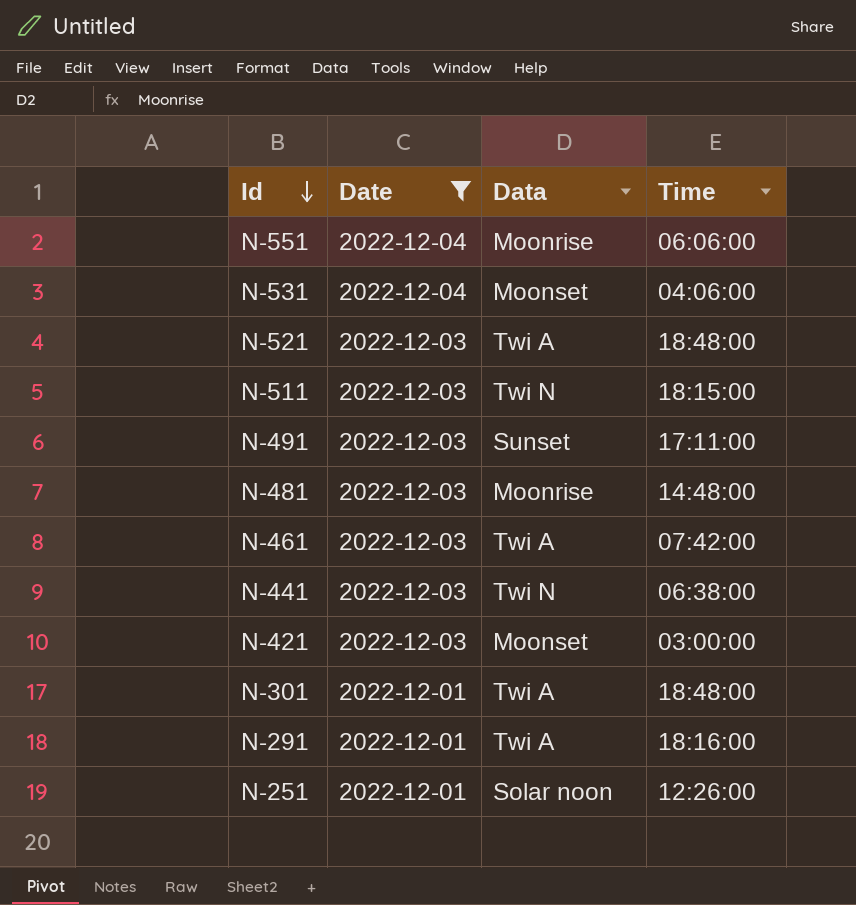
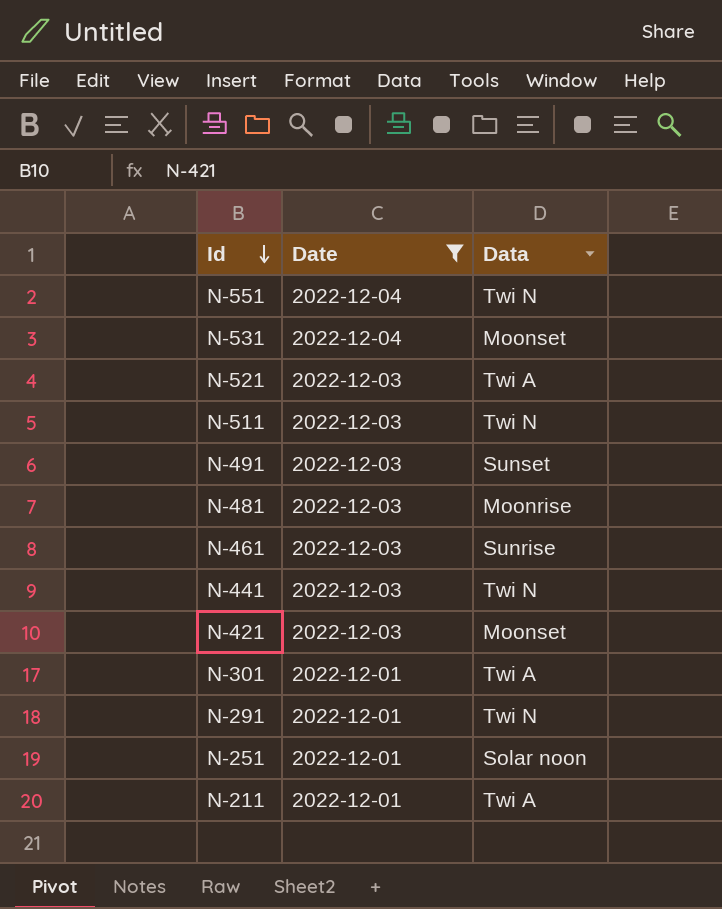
column Time | position: 4 -> none
N-551 | Data: Moonrise -> Twi N
N-461 | Data: Twi A -> Sunrise
N-291 | Data: Twi A -> Twi N
row N-211: none -> 2022-12-01 | Twi A

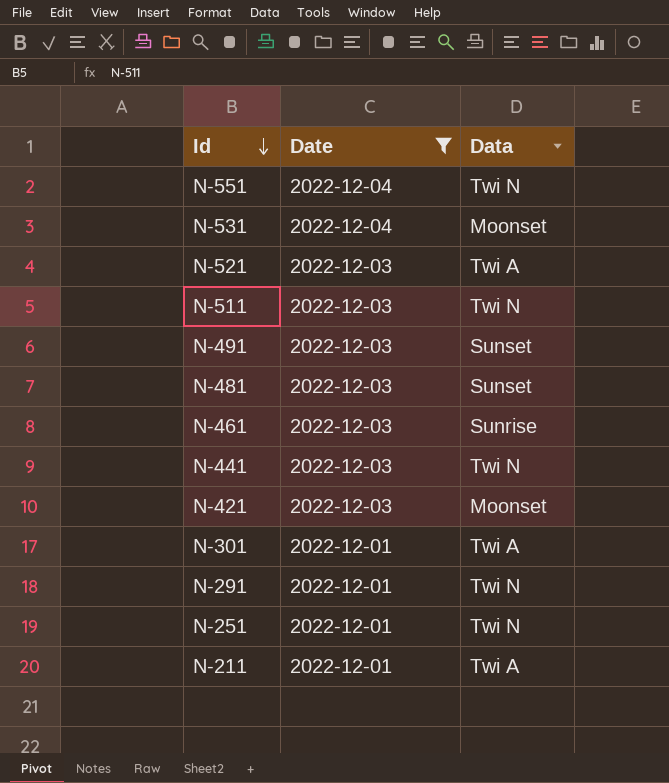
N-481 | Data: Moonrise -> Sunset
N-251 | Data: Solar noon -> Twi N

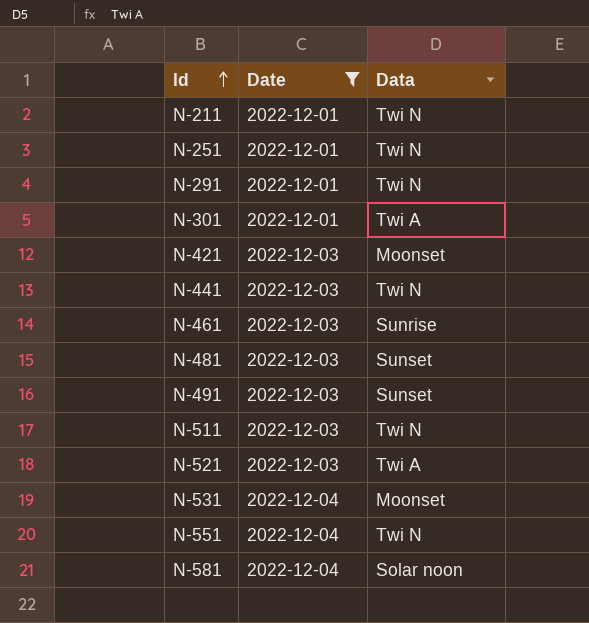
row order: Id descending -> Id ascending
N-211 | Data: Twi A -> Twi N
row N-581: none -> 2022-12-04 | Solar noon

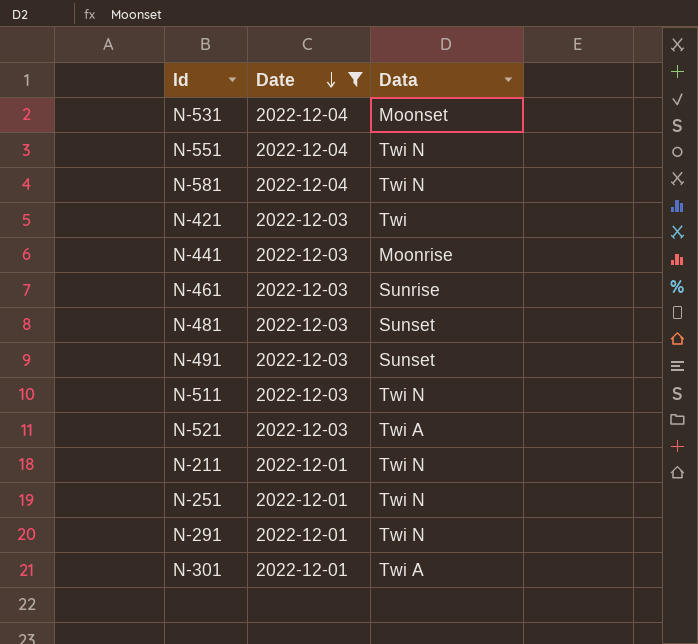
row order: Id ascending -> Date descending
N-581 | Data: Solar noon -> Twi N
N-421 | Data: Moonset -> Twi
N-441 | Data: Twi N -> Moonrise

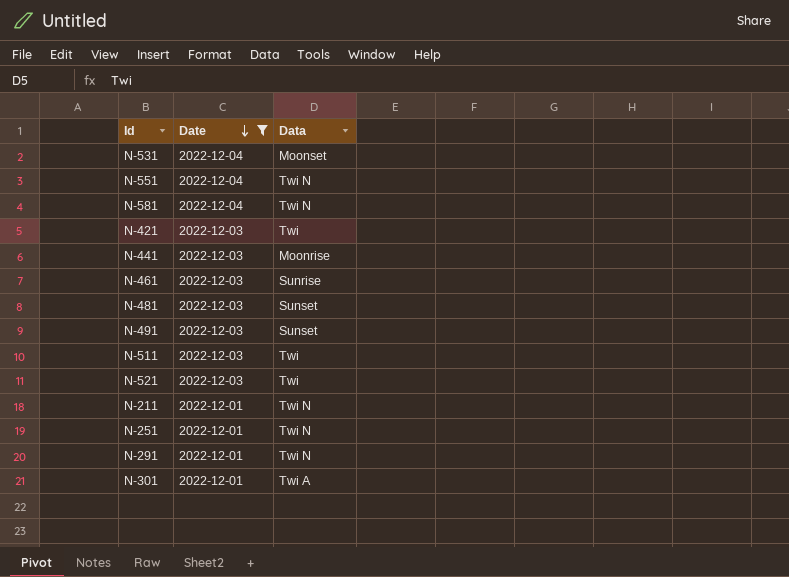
N-511 | Data: Twi N -> Twi
N-521 | Data: Twi A -> Twi

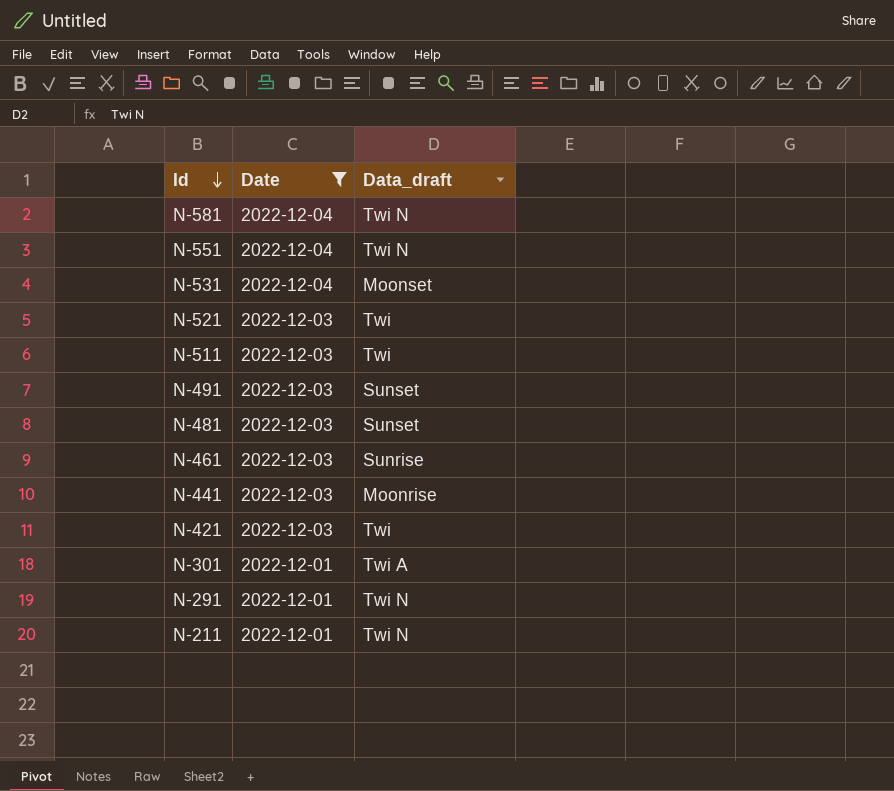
row order: Date descending -> Id descending
column name: Data -> Data_draft
row N-251: 2022-12-01 | Twi N -> none

